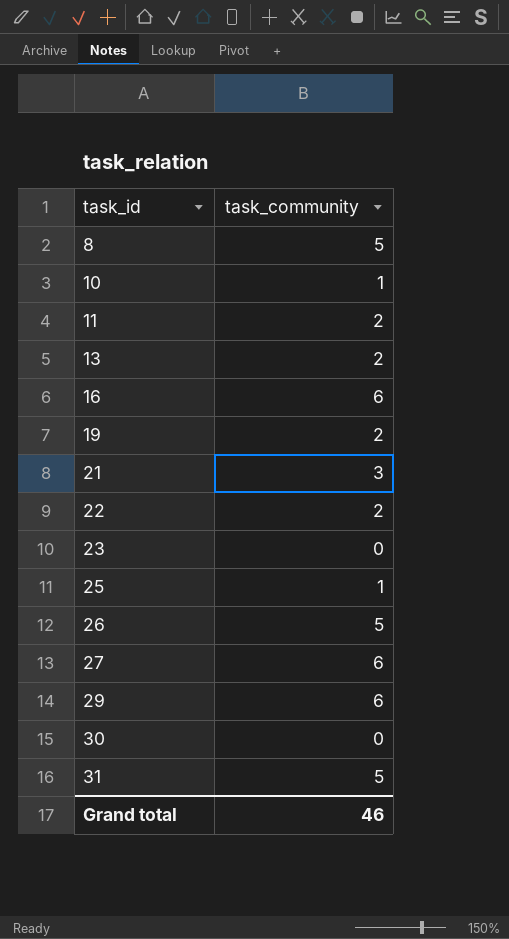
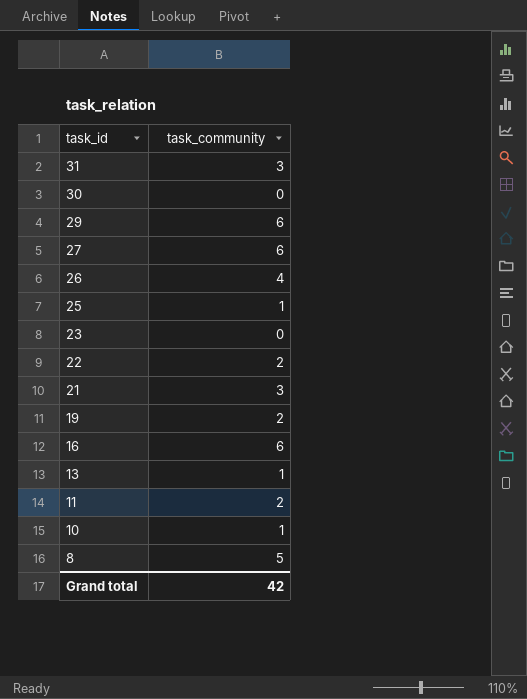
row order: task_id ascending -> task_id descending
31 | task_community: 5 -> 3
26 | task_community: 5 -> 4
13 | task_community: 2 -> 1
Grand total | task_community: 46 -> 42

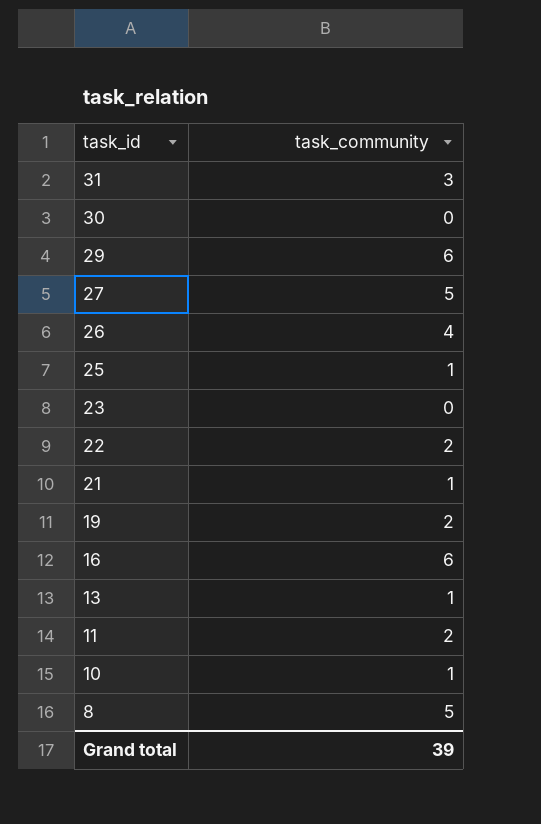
27 | task_community: 6 -> 5
21 | task_community: 3 -> 1
Grand total | task_community: 42 -> 39

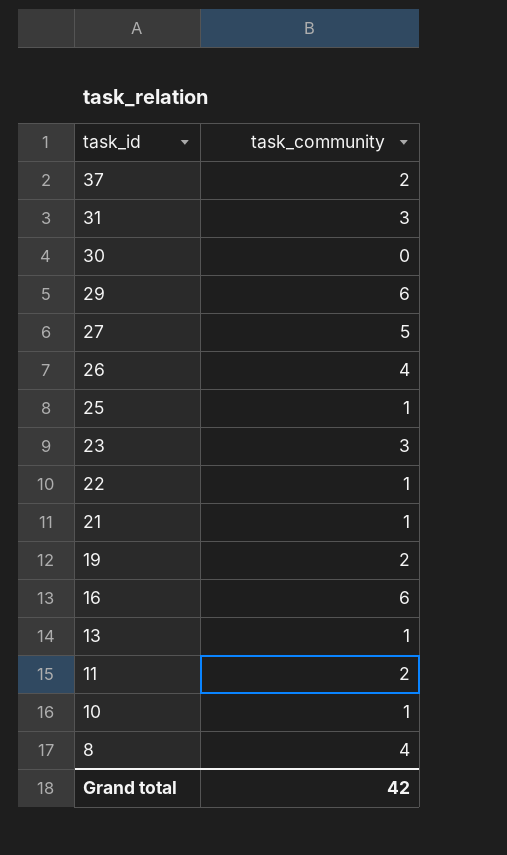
row 37: none -> 2
23 | task_community: 0 -> 3
22 | task_community: 2 -> 1
8 | task_community: 5 -> 4
Grand total | task_community: 39 -> 42

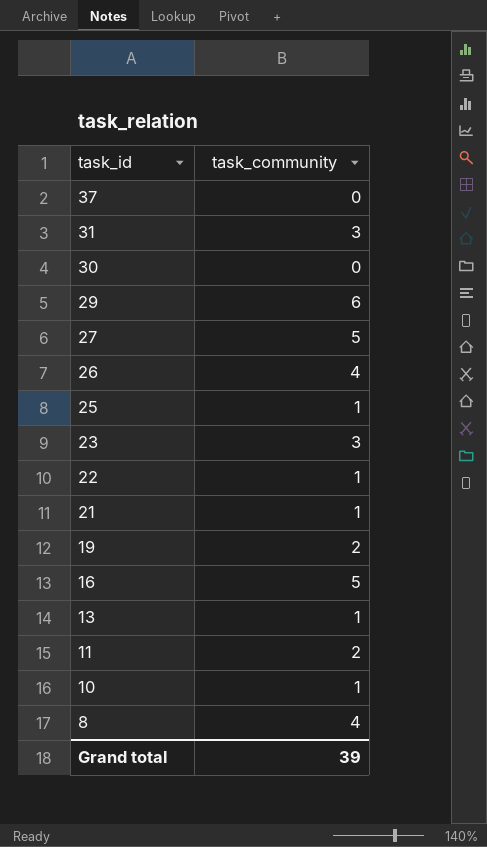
37 | task_community: 2 -> 0
16 | task_community: 6 -> 5
Grand total | task_community: 42 -> 39

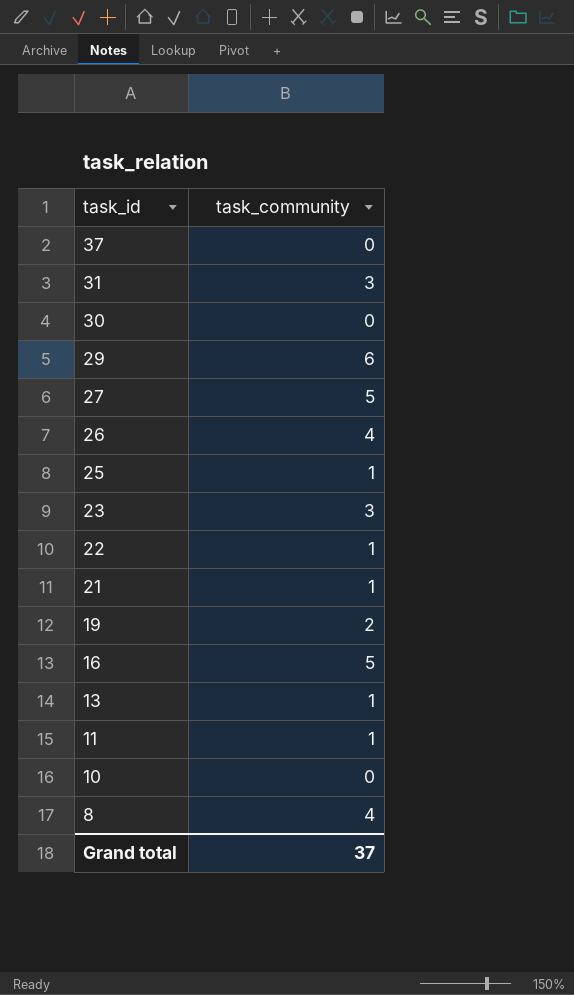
11 | task_community: 2 -> 1
10 | task_community: 1 -> 0
Grand total | task_community: 39 -> 37

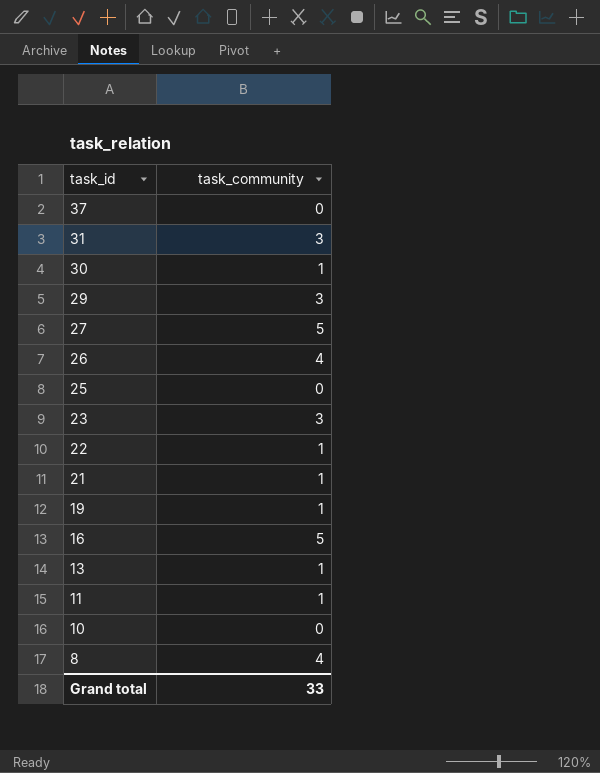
30 | task_community: 0 -> 1
29 | task_community: 6 -> 3
25 | task_community: 1 -> 0
19 | task_community: 2 -> 1
Grand total | task_community: 37 -> 33

